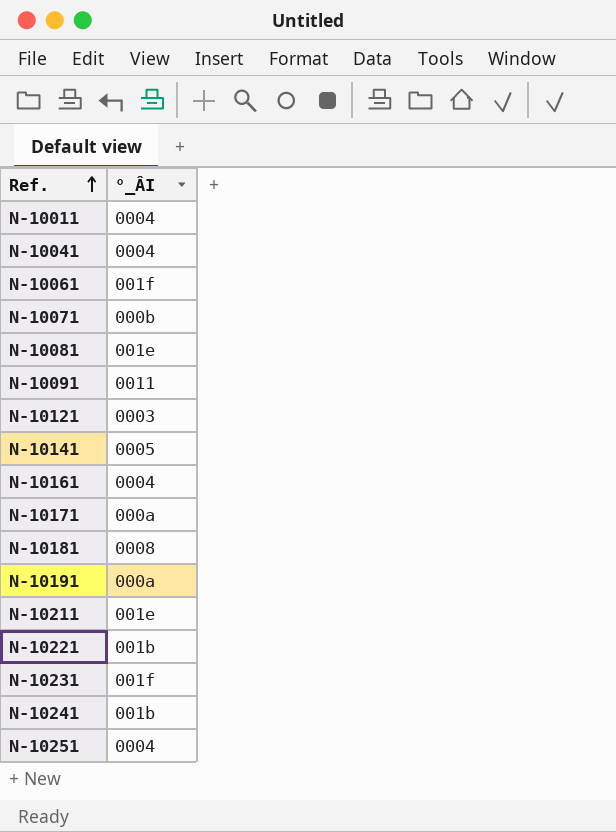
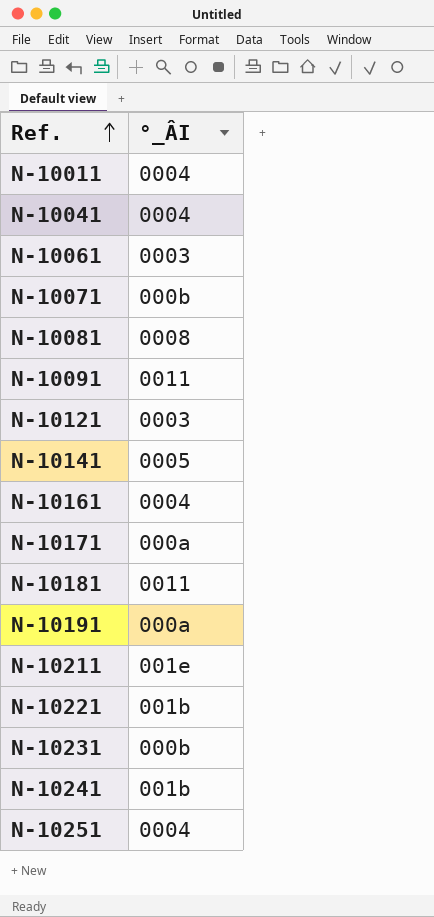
N-10061 | °_ÂI: 001f -> 0003
N-10081 | °_ÂI: 001e -> 0008
N-10181 | °_ÂI: 0008 -> 0011
N-10231 | °_ÂI: 001f -> 000b

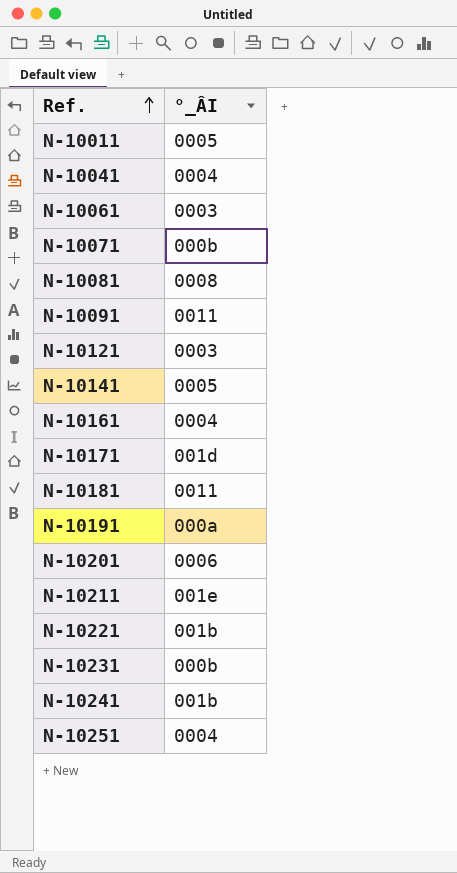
N-10011 | °_ÂI: 0004 -> 0005
N-10171 | °_ÂI: 000a -> 001d
row N-10201: none -> 0006

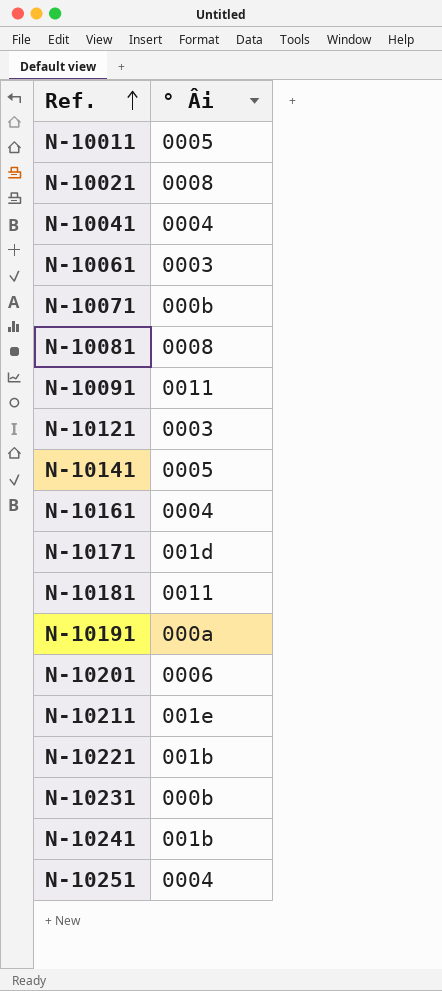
column name: °_ÂI -> ° Âi
row N-10021: none -> 0008

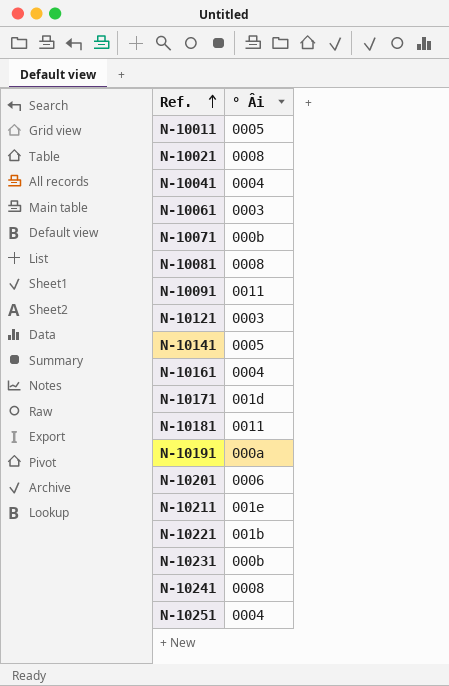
N-10241 | ° Âi: 001b -> 0008

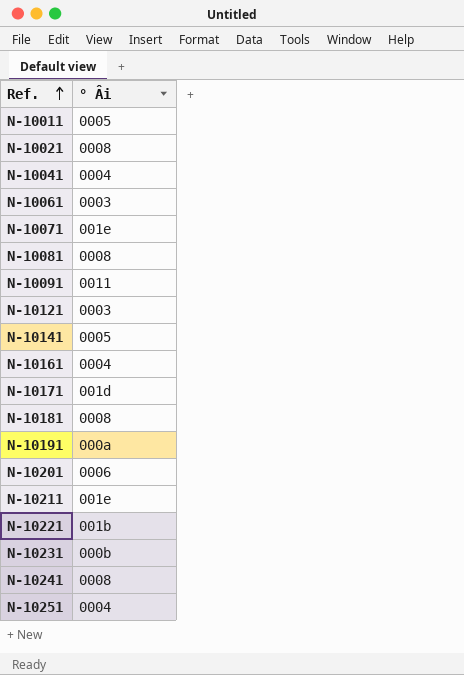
N-10071 | ° Âi: 000b -> 001e
N-10181 | ° Âi: 0011 -> 0008

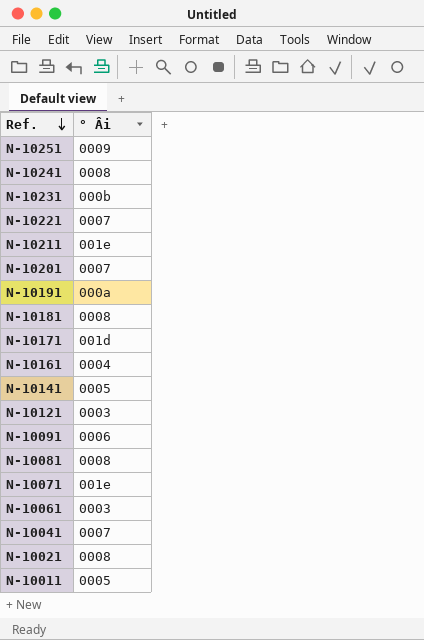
row order: Ref. ascending -> Ref. descending
N-10251 | ° Âi: 0004 -> 0009
N-10221 | ° Âi: 001b -> 0007
N-10201 | ° Âi: 0006 -> 0007
N-10091 | ° Âi: 0011 -> 0006
N-10041 | ° Âi: 0004 -> 0007

